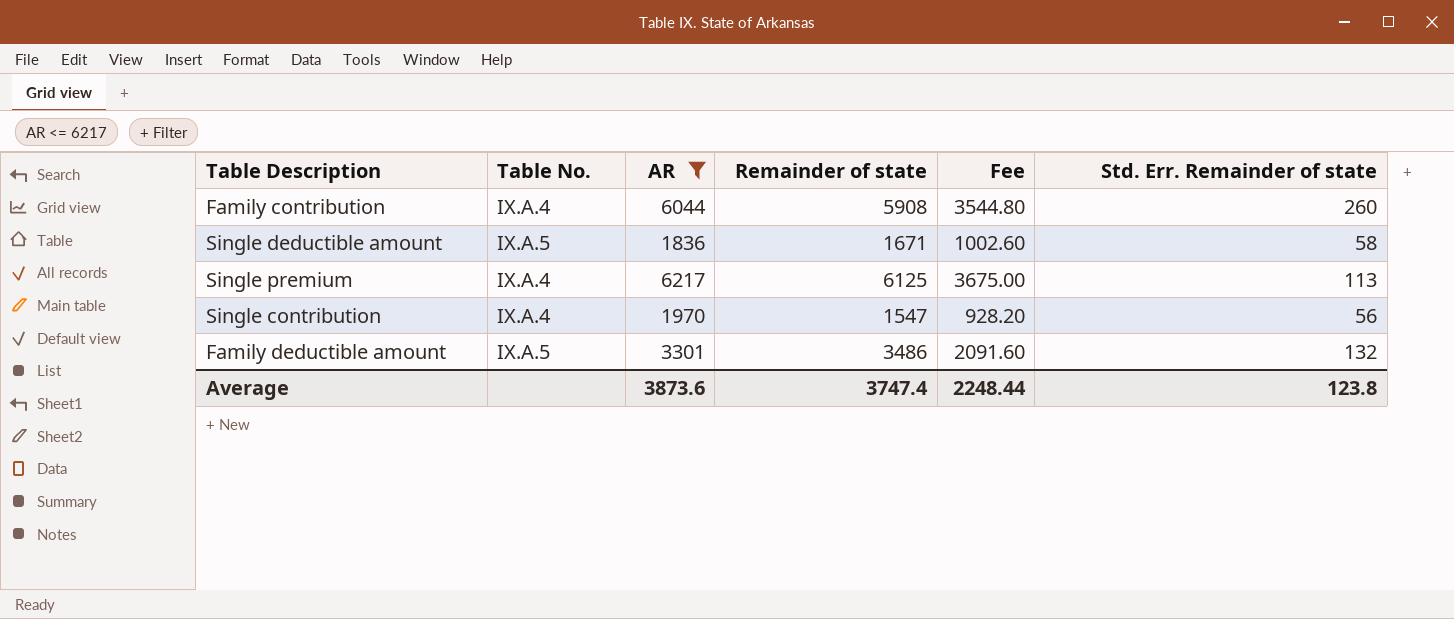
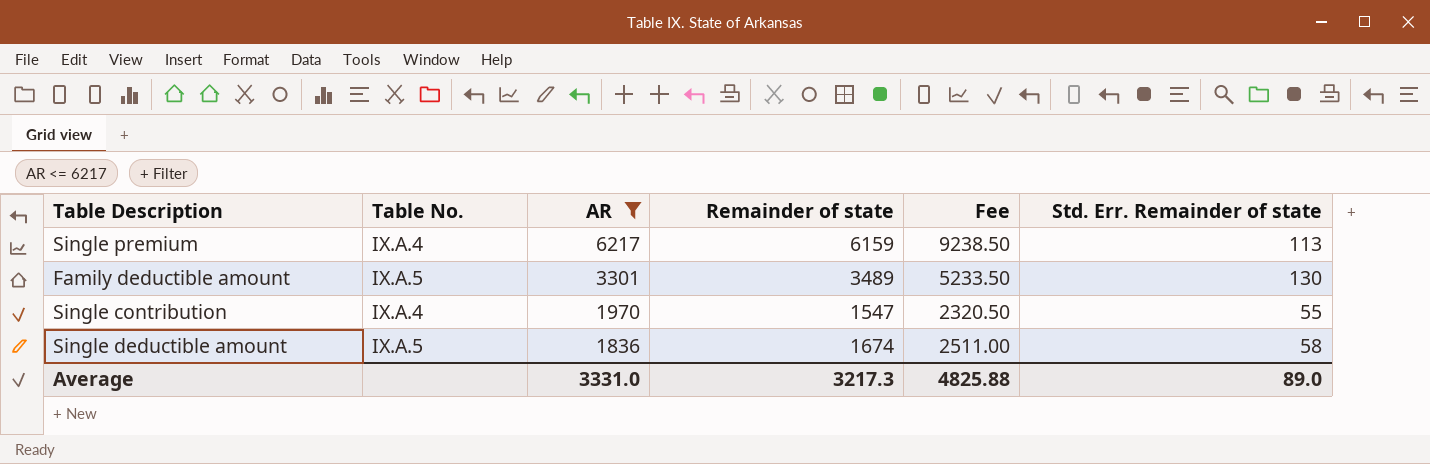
row order: none -> AR descending
column Fee | formula: [Remainder of state] * 0.6 -> [Remainder of state] * 1.5
row Family contribution: IX.A.4 | 6044 | 5908 | 3544.80 | 260 -> none
Single premium | Remainder of state: 6125 -> 6159
Family deductible amount | Remainder of state: 3486 -> 3489
Family deductible amount | Std. Err. Remainder of state: 132 -> 130
Single contribution | Std. Err. Remainder of state: 56 -> 55
Single deductible amount | Remainder of state: 1671 -> 1674
Average | AR: 3873.6 -> 3331.0
Average | Remainder of state: 3747.4 -> 3217.3
Average | Fee: 2248.44 -> 4825.88
Average | Std. Err. Remainder of state: 123.8 -> 89.0

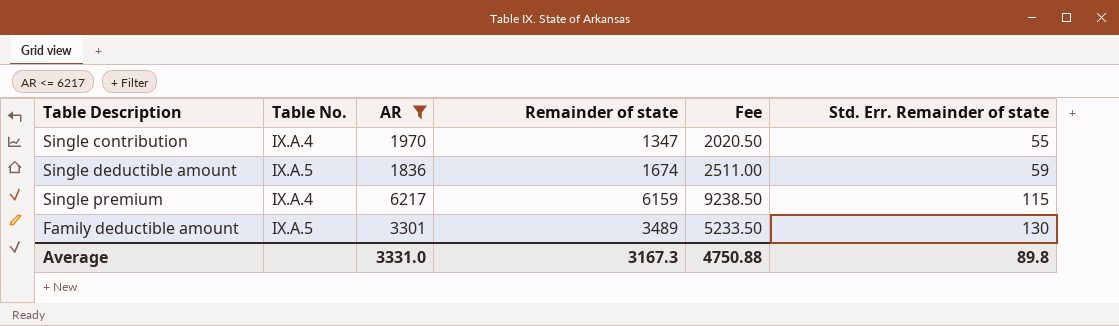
row order: AR descending -> Std. Err. Remainder of state ascending
Single contribution | Remainder of state: 1547 -> 1347
Single contribution | Fee: 2320.50 -> 2020.50
Single deductible amount | Std. Err. Remainder of state: 58 -> 59
Single premium | Std. Err. Remainder of state: 113 -> 115
Average | Remainder of state: 3217.3 -> 3167.3
Average | Fee: 4825.88 -> 4750.88
Average | Std. Err. Remainder of state: 89.0 -> 89.8

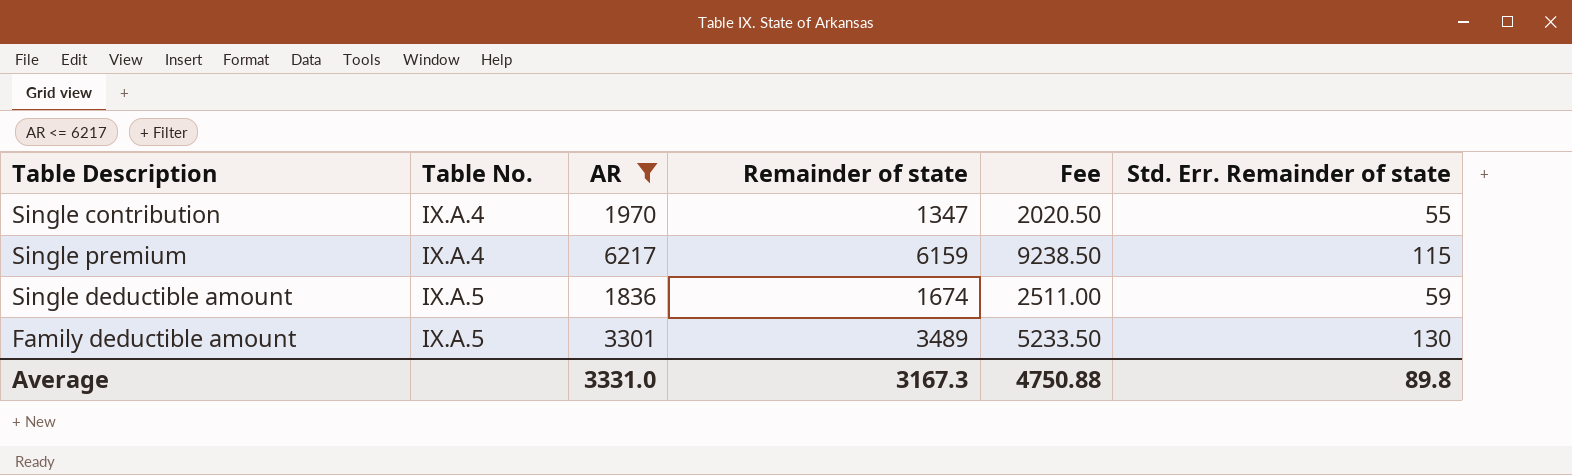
row order: Std. Err. Remainder of state ascending -> Table No. ascending

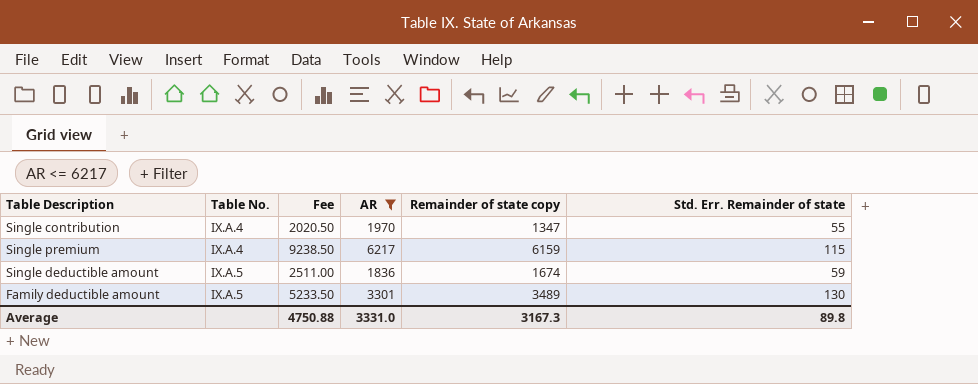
column Fee | position: 5 -> 3
column name: Remainder of state -> Remainder of state copy

